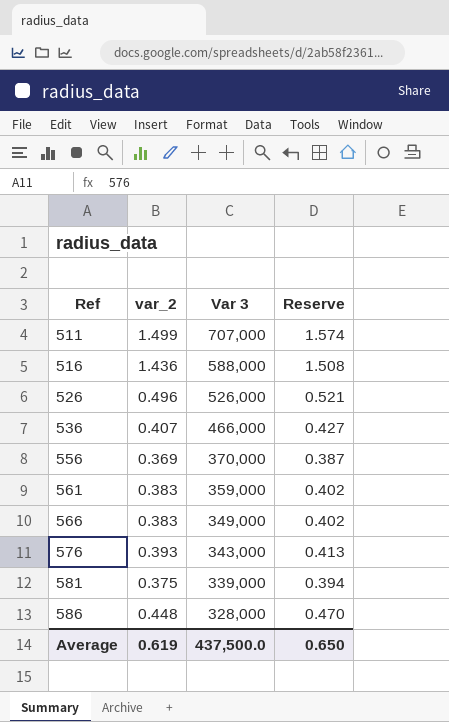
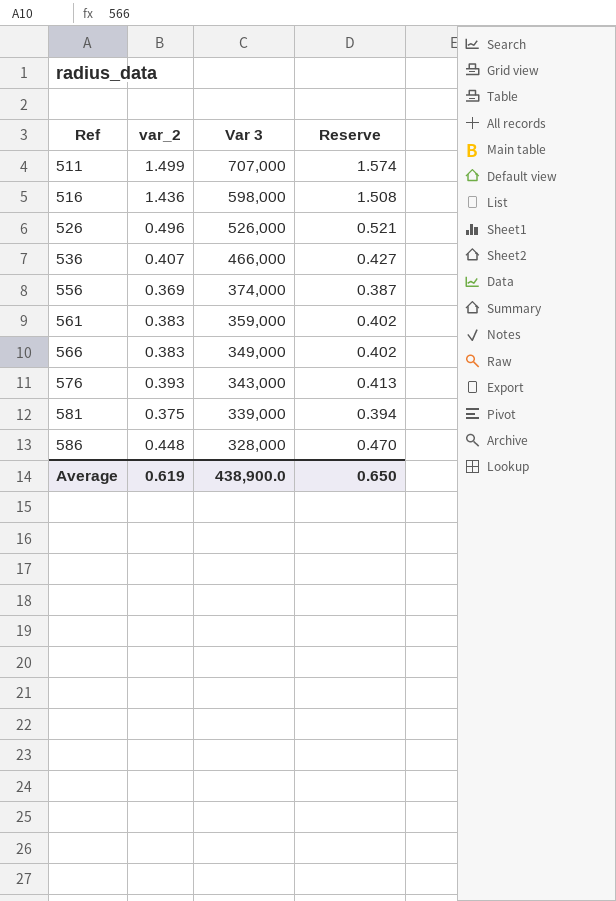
516 | Var 3: 588,000 -> 598,000
556 | Var 3: 370,000 -> 374,000
Average | Var 3: 437,500.0 -> 438,900.0

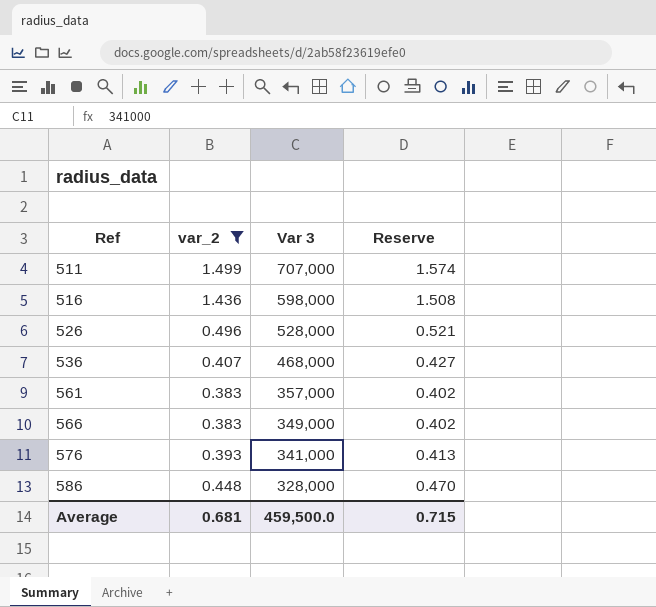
filter: none -> var_2 >= 0.383
526 | Var 3: 526,000 -> 528,000
536 | Var 3: 466,000 -> 468,000
561 | Var 3: 359,000 -> 357,000
576 | Var 3: 343,000 -> 341,000
Average | var_2: 0.619 -> 0.681
Average | Var 3: 438,900.0 -> 459,500.0
Average | Reserve: 0.650 -> 0.715

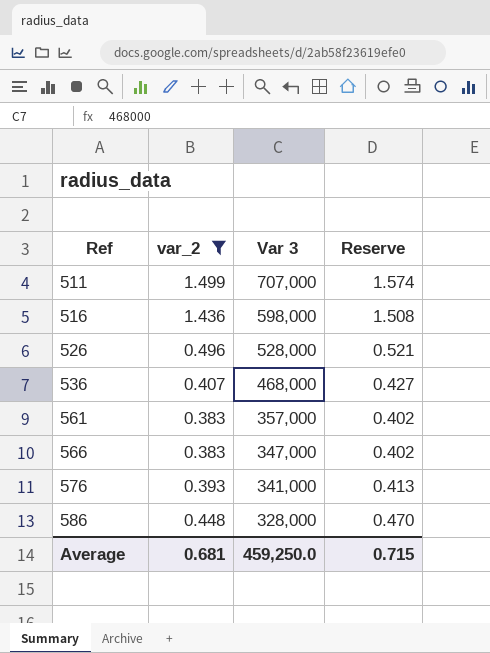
566 | Var 3: 349,000 -> 347,000
Average | Var 3: 459,500.0 -> 459,250.0

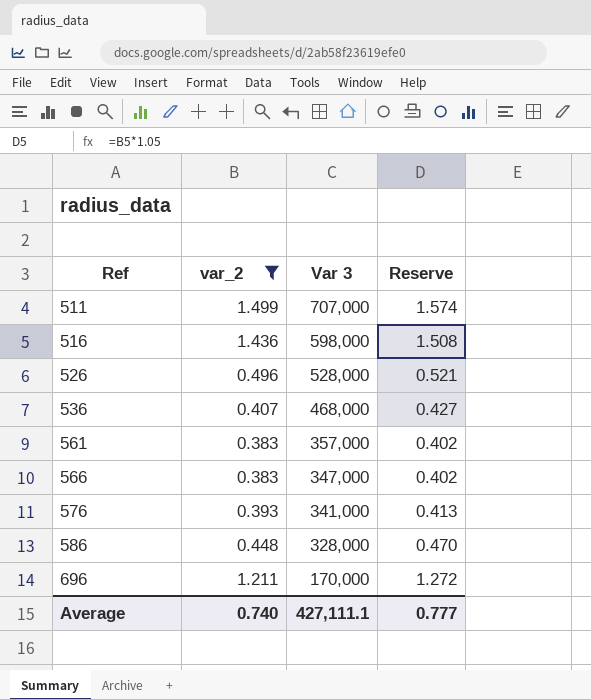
row 696: none -> 1.211 | 170,000 | 1.272
Average | var_2: 0.681 -> 0.740
Average | Var 3: 459,250.0 -> 427,111.1
Average | Reserve: 0.715 -> 0.777

